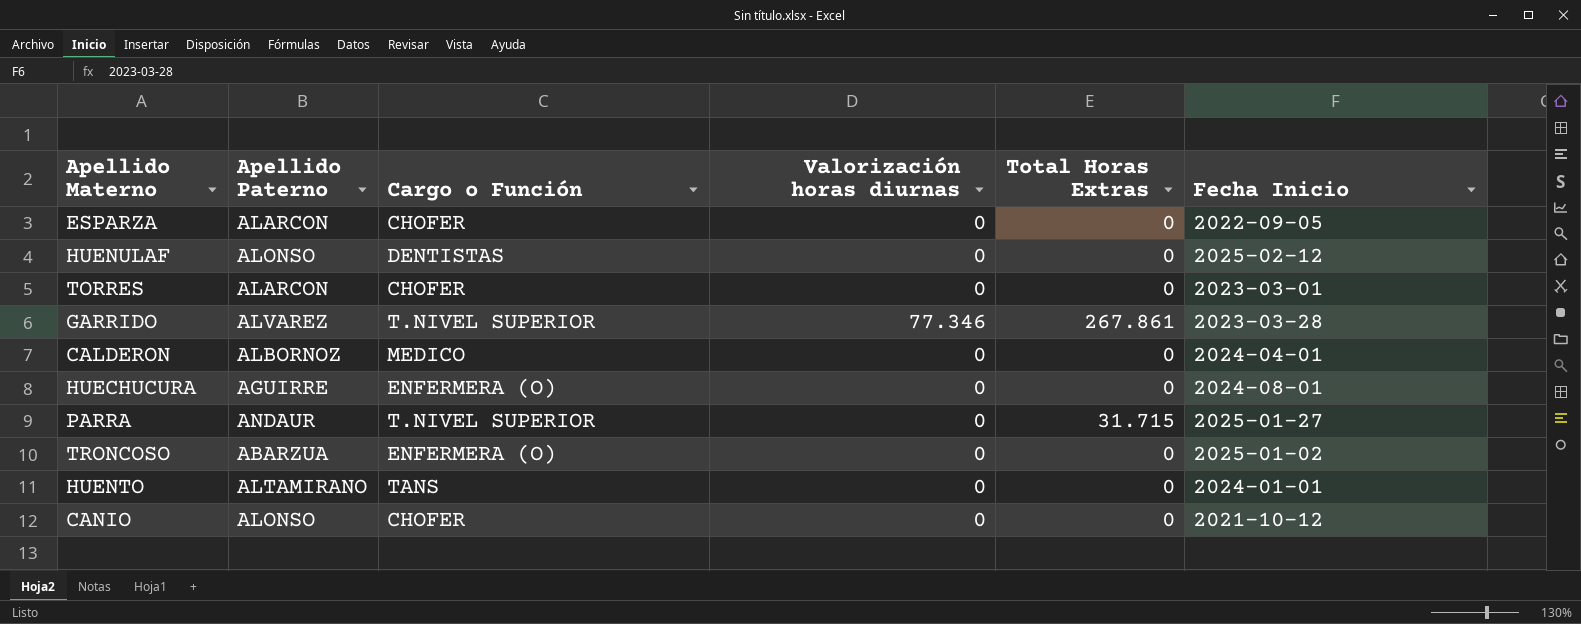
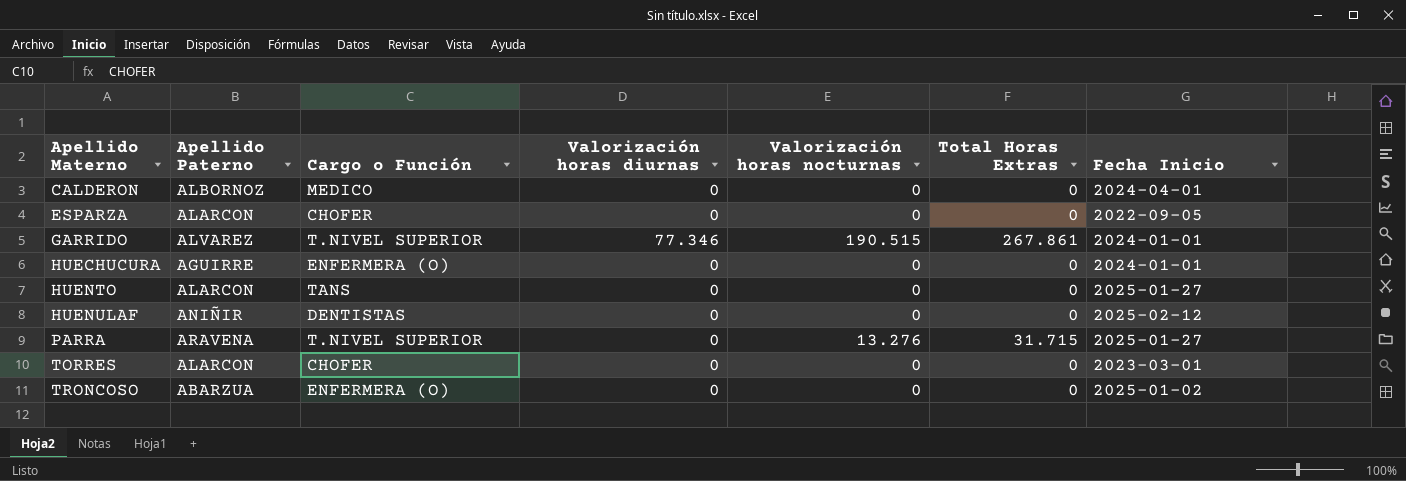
row order: none -> Apellido Materno ascending
column Valorización horas nocturnas | position: none -> 5
row CANIO: ALONSO | CHOFER | 0 | 0 | 2021-10-12 -> none
GARRIDO | Fecha Inicio: 2023-03-28 -> 2024-01-01
HUECHUCURA | Fecha Inicio: 2024-08-01 -> 2024-01-01
HUENTO | Apellido Paterno: ALTAMIRANO -> ALARCON
HUENTO | Fecha Inicio: 2024-01-01 -> 2025-01-27
HUENULAF | Apellido Paterno: ALONSO -> ANIÑIR
PARRA | Apellido Paterno: ANDAUR -> ARAVENA

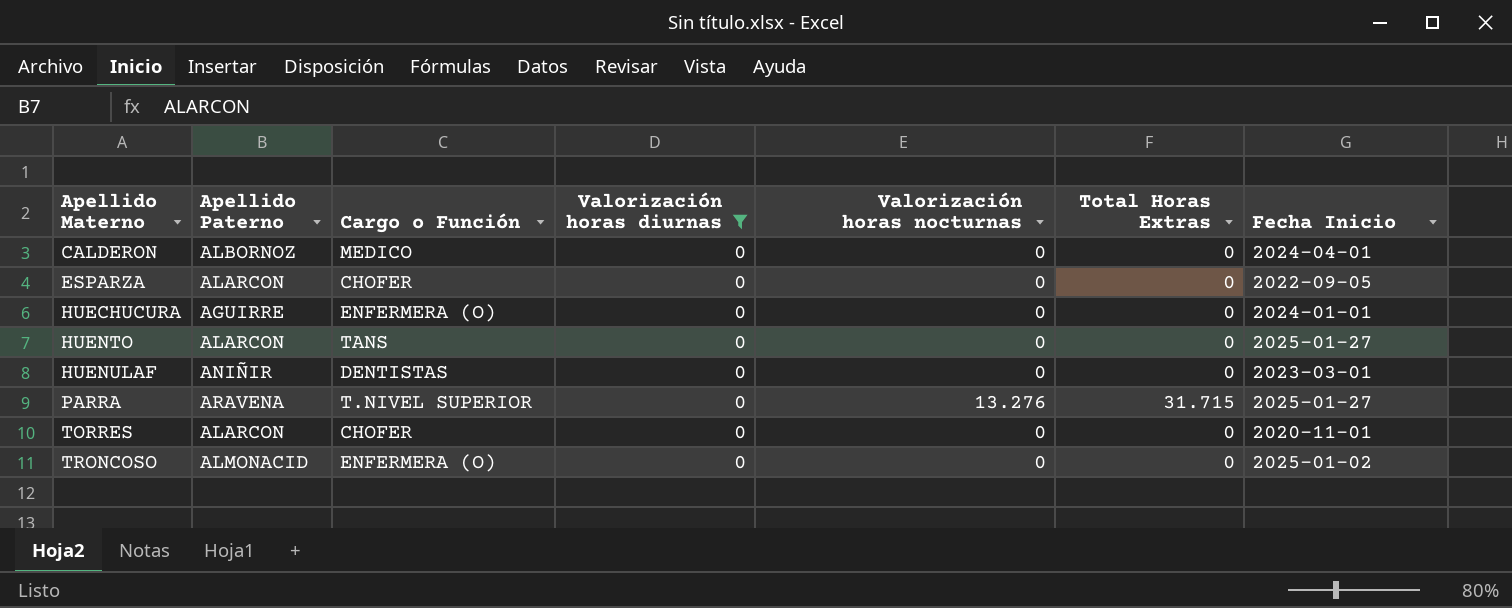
filter: none -> Valorización horas diurnas = 0
HUENULAF | Fecha Inicio: 2025-02-12 -> 2023-03-01
TORRES | Fecha Inicio: 2023-03-01 -> 2020-11-01
TRONCOSO | Apellido Paterno: ABARZUA -> ALMONACID

